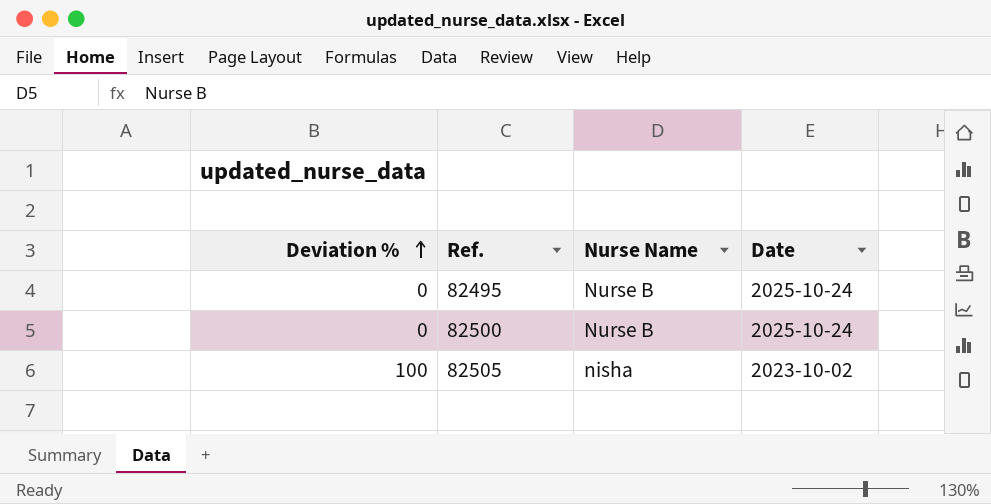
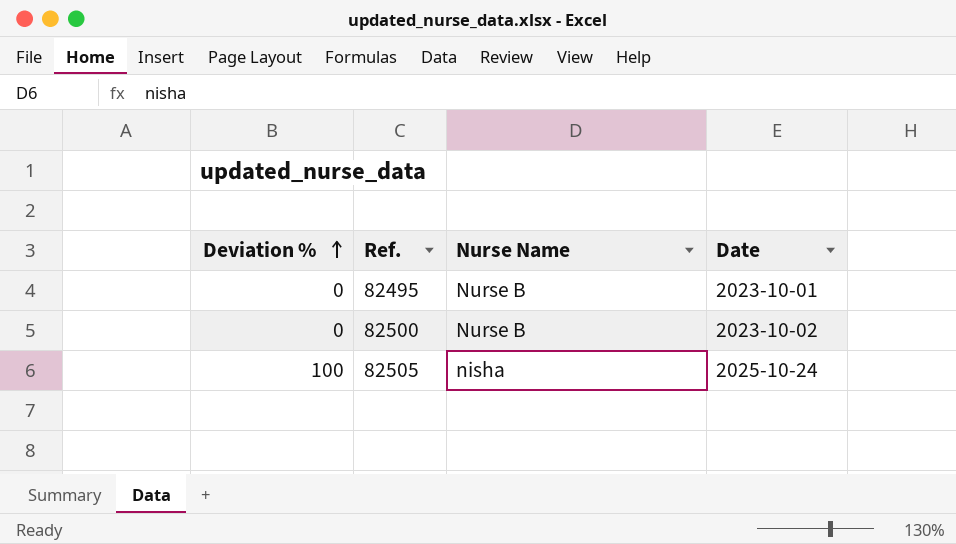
82495 | Date: 2025-10-24 -> 2023-10-01
82500 | Date: 2025-10-24 -> 2023-10-02
82505 | Date: 2023-10-02 -> 2025-10-24

